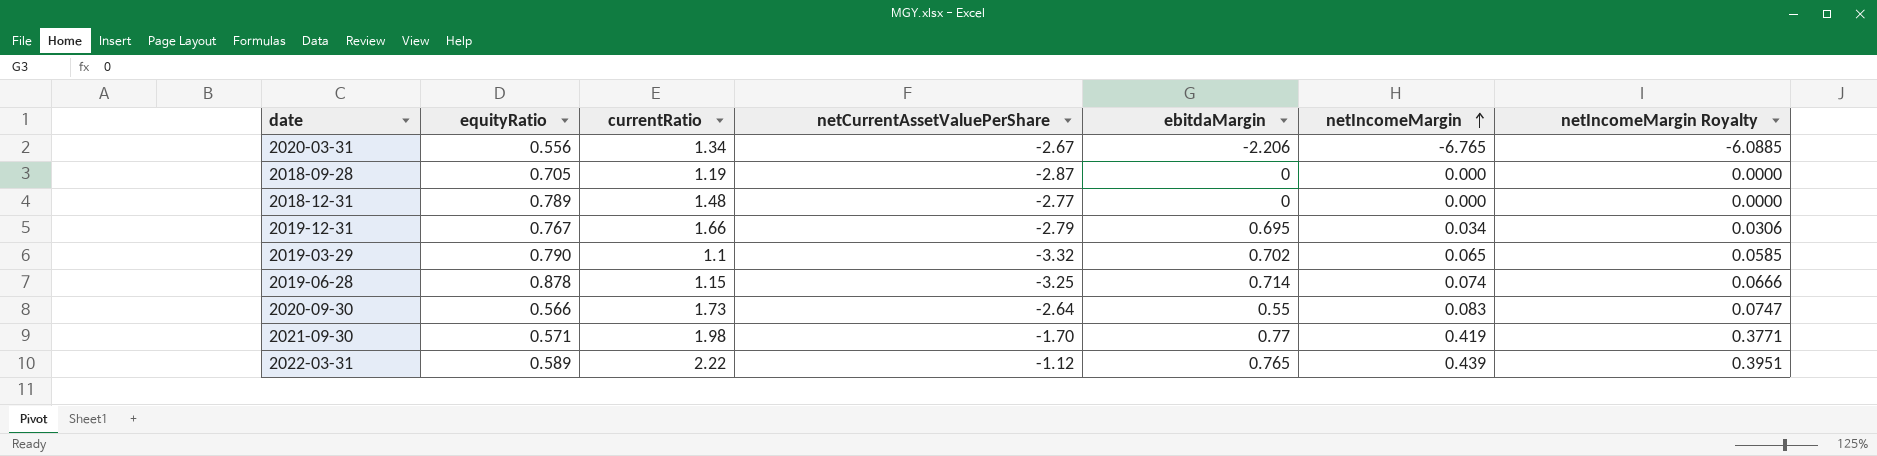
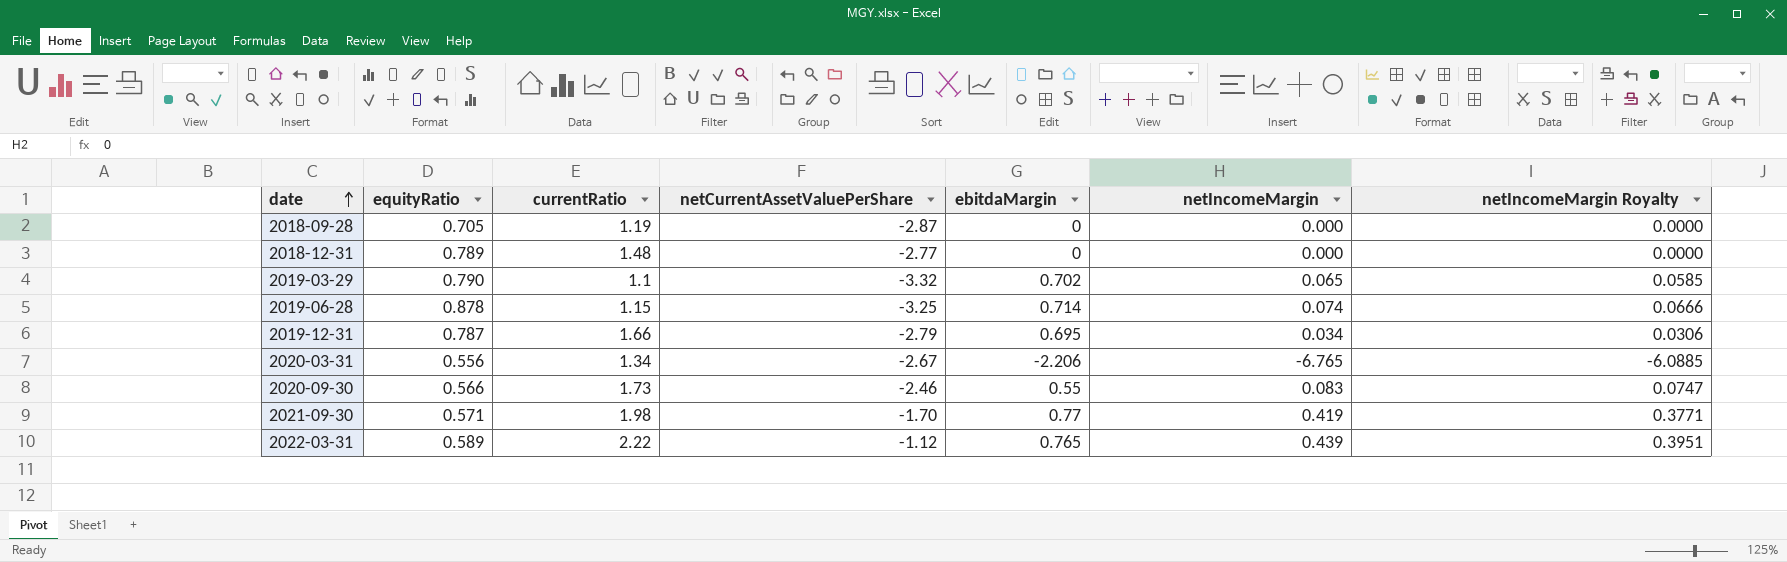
row order: netIncomeMargin ascending -> date ascending
2019-12-31 | equityRatio: 0.767 -> 0.787
2020-09-30 | netCurrentAssetValuePerShare: -2.64 -> -2.46

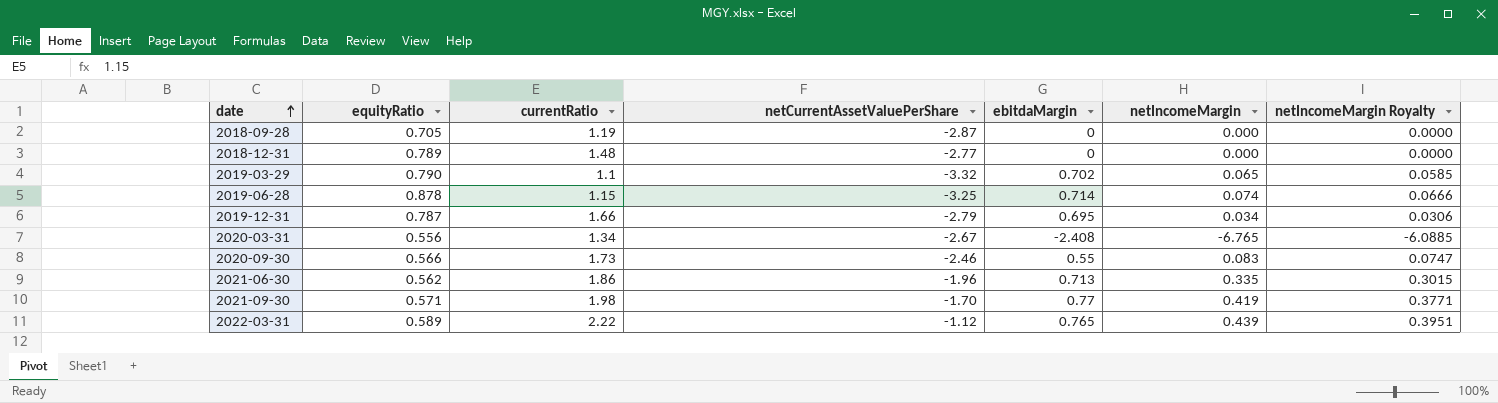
2020-03-31 | ebitdaMargin: -2.206 -> -2.408
row 2021-06-30: none -> 0.562 | 1.86 | -1.96 | 0.713 | 0.335 | 0.3015

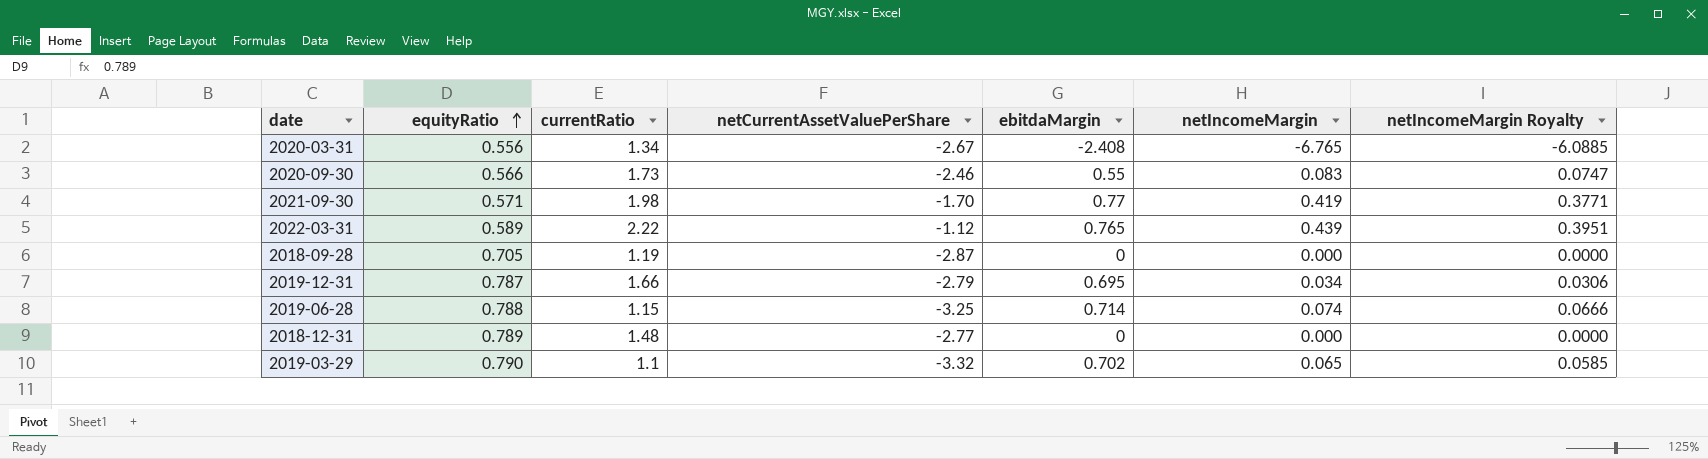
row order: date ascending -> equityRatio ascending
row 2021-06-30: 0.562 | 1.86 | -1.96 | 0.713 | 0.335 | 0.3015 -> none
2019-06-28 | equityRatio: 0.878 -> 0.788

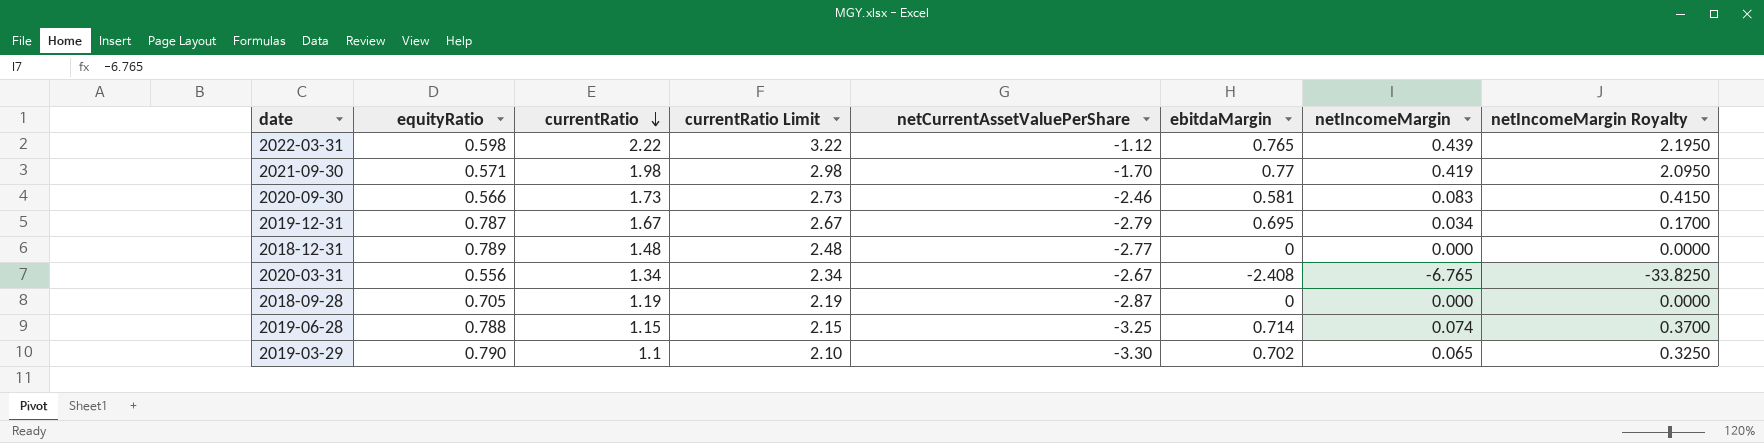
row order: equityRatio ascending -> currentRatio descending
column currentRatio Limit | formula: none -> [currentRatio] + 1
column netIncomeMargin Royalty | formula: [netIncomeMargin] * 0.9 -> [netIncomeMargin] * 5
2022-03-31 | equityRatio: 0.589 -> 0.598
2020-09-30 | ebitdaMargin: 0.55 -> 0.581
2019-12-31 | currentRatio: 1.66 -> 1.67
2019-03-29 | netCurrentAssetValuePerShare: -3.32 -> -3.30

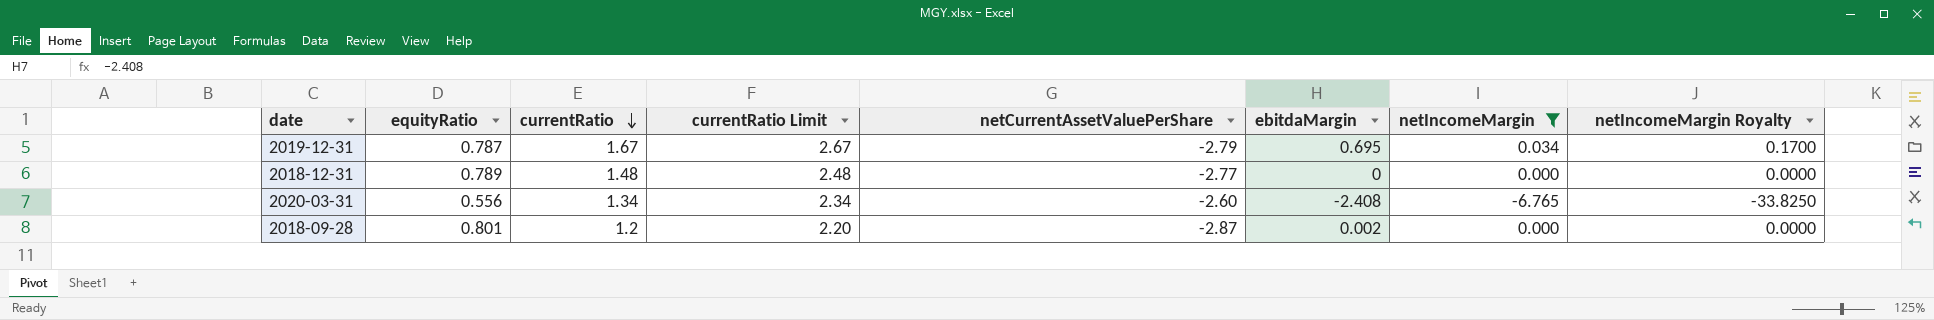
filter: none -> netIncomeMargin <= 0.034
2020-03-31 | netCurrentAssetValuePerShare: -2.67 -> -2.60
2018-09-28 | equityRatio: 0.705 -> 0.801
2018-09-28 | currentRatio: 1.19 -> 1.2
2018-09-28 | currentRatio Limit: 2.19 -> 2.20
2018-09-28 | ebitdaMargin: 0 -> 0.002

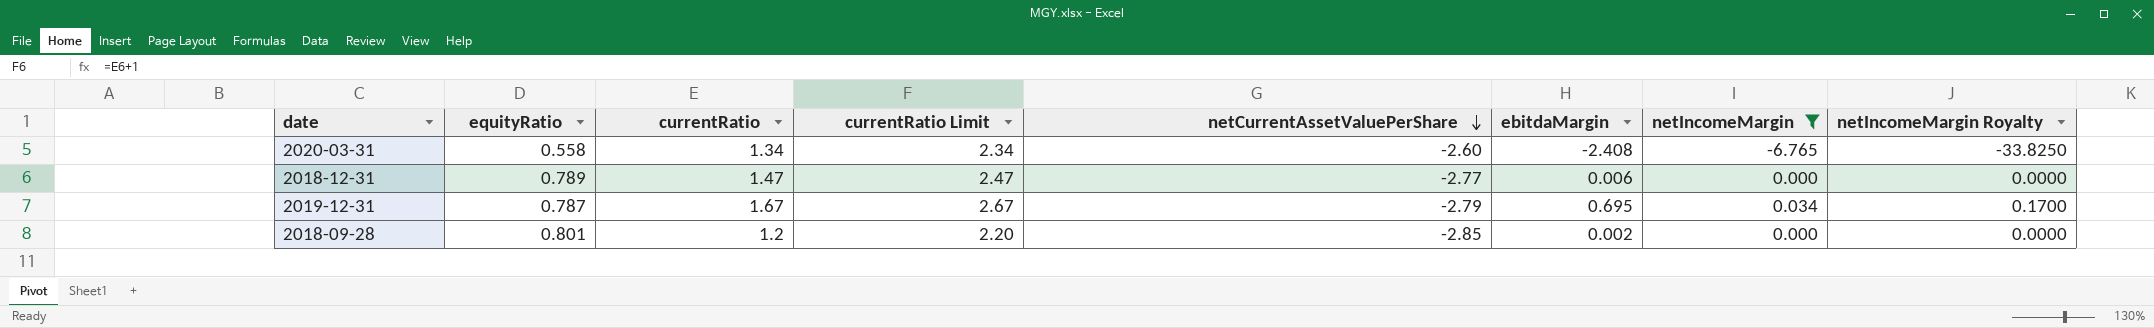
row order: currentRatio descending -> netCurrentAssetValuePerShare descending
2020-03-31 | equityRatio: 0.556 -> 0.558
2018-12-31 | currentRatio: 1.48 -> 1.47
2018-12-31 | currentRatio Limit: 2.48 -> 2.47
2018-12-31 | ebitdaMargin: 0 -> 0.006
2018-09-28 | netCurrentAssetValuePerShare: -2.87 -> -2.85

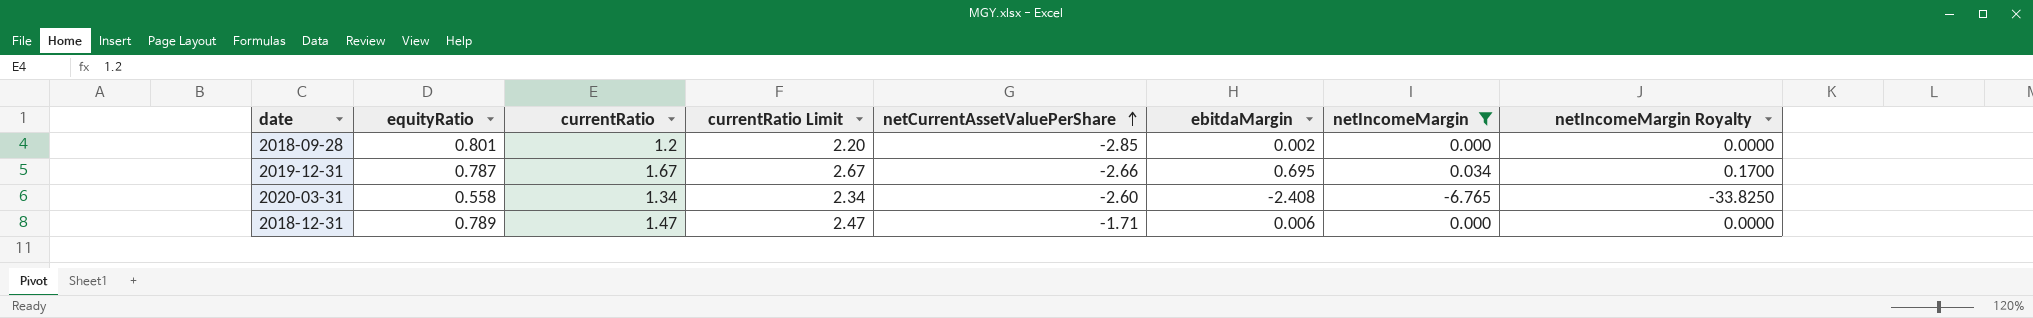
row order: netCurrentAssetValuePerShare descending -> netCurrentAssetValuePerShare ascending
2019-12-31 | netCurrentAssetValuePerShare: -2.79 -> -2.66
2018-12-31 | netCurrentAssetValuePerShare: -2.77 -> -1.71

